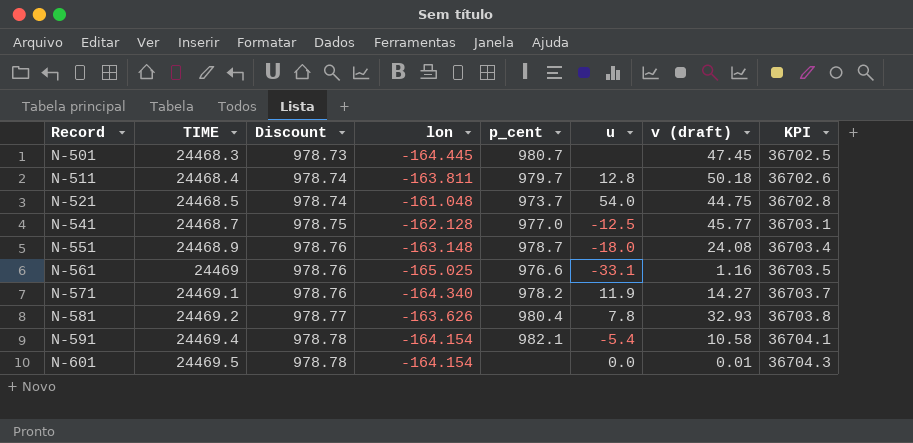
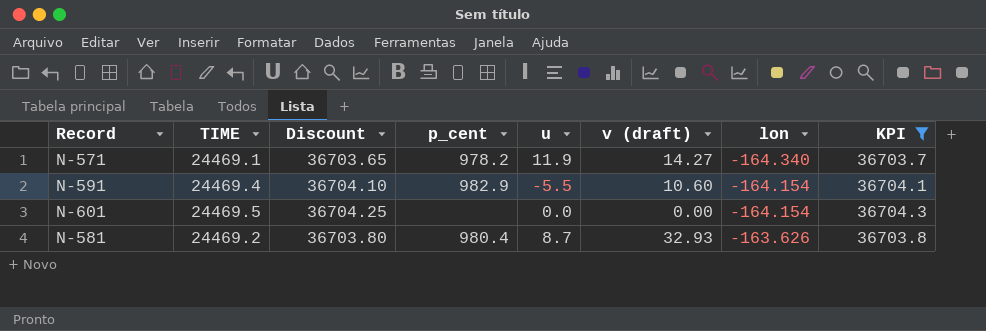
filter: none -> KPI >= 36703.7
row order: Record ascending -> lon ascending
column Discount | formula: [TIME] * 0.04 -> [TIME] * 1.5
column lon | position: 4 -> 7
N-591 | p_cent: 982.1 -> 982.9
N-591 | u: -5.4 -> -5.5
N-591 | v (draft): 10.58 -> 10.60
N-601 | v (draft): 0.01 -> 0.00
N-581 | u: 7.8 -> 8.7

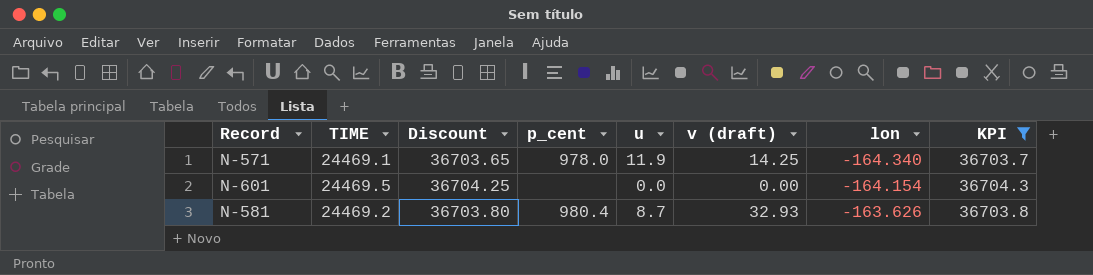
row N-591: 24469.4 | 36704.10 | 982.9 | -5.5 | 10.60 | -164.154 | 36704.1 -> none
N-571 | p_cent: 978.2 -> 978.0
N-571 | v (draft): 14.27 -> 14.25

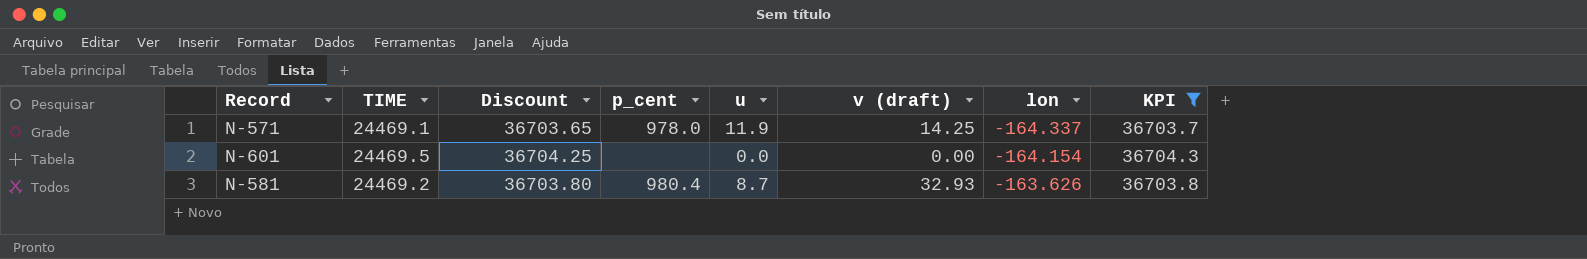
N-571 | lon: -164.340 -> -164.337

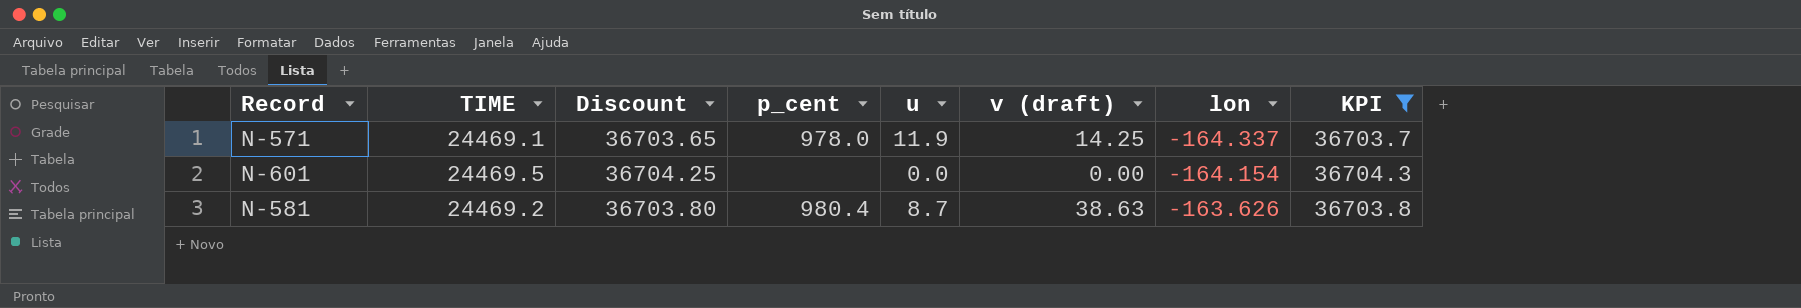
N-581 | v (draft): 32.93 -> 38.63

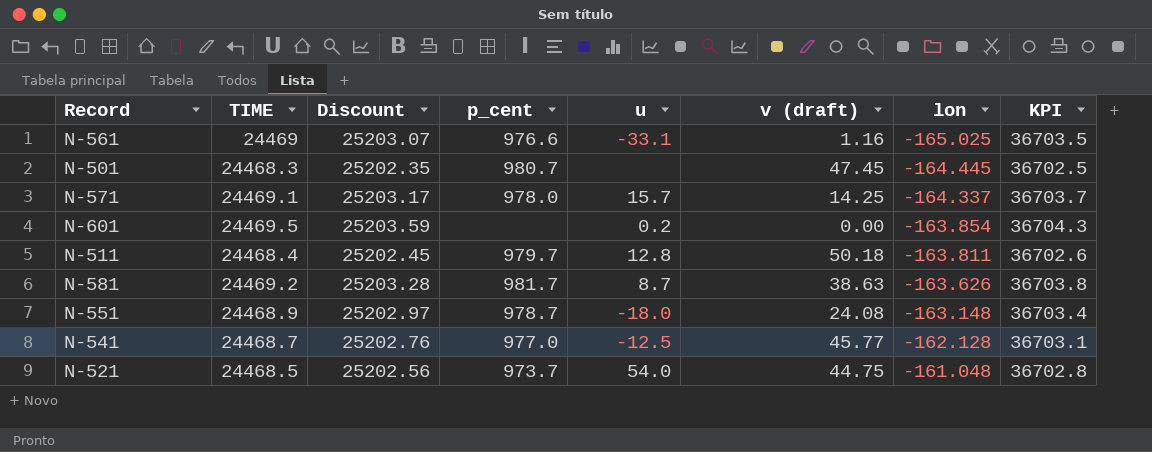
filter: KPI >= 36703.7 -> none
column Discount | formula: [TIME] * 1.5 -> [TIME] * 1.03
N-571 | u: 11.9 -> 15.7
N-601 | u: 0.0 -> 0.2
N-601 | lon: -164.154 -> -163.854
N-581 | p_cent: 980.4 -> 981.7

